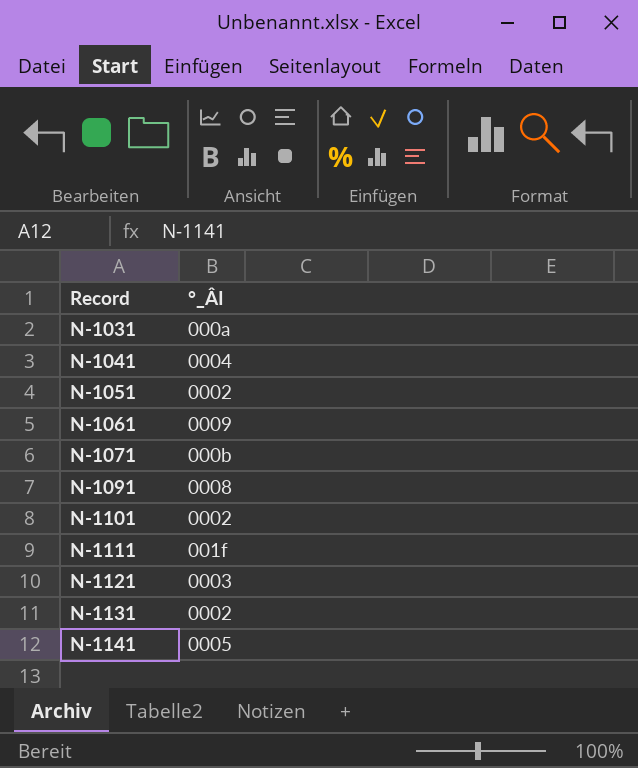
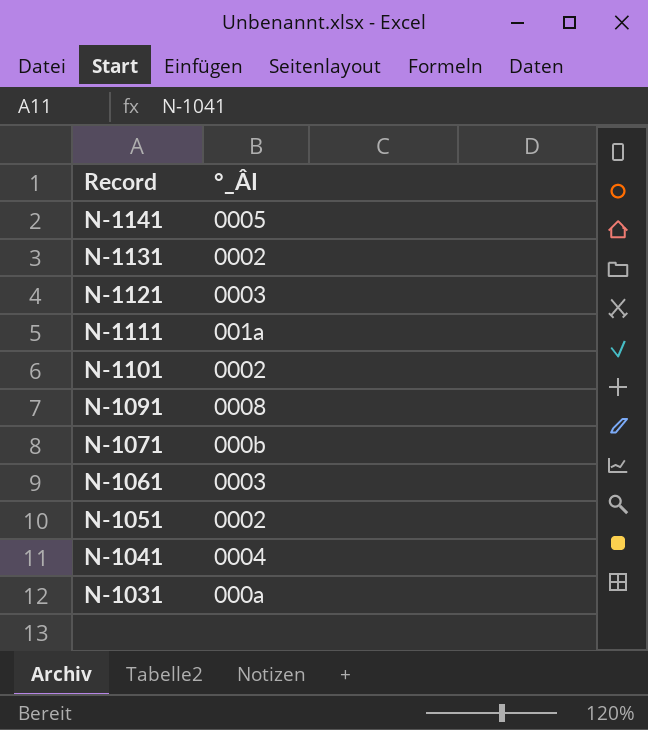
row order: Record ascending -> Record descending
N-1111 | °_ÂI: 001f -> 001a
N-1061 | °_ÂI: 0009 -> 0003

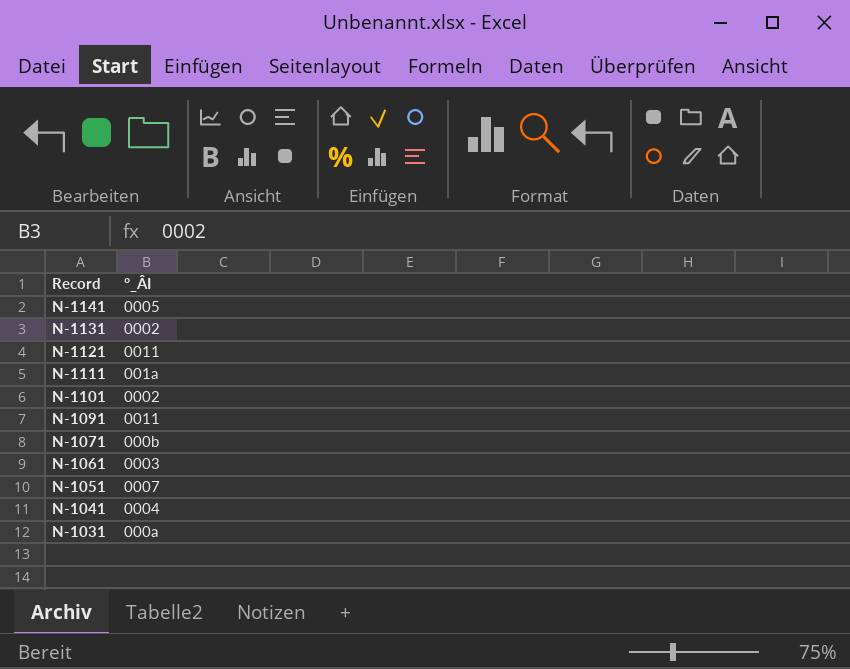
N-1121 | °_ÂI: 0003 -> 0011
N-1091 | °_ÂI: 0008 -> 0011
N-1051 | °_ÂI: 0002 -> 0007

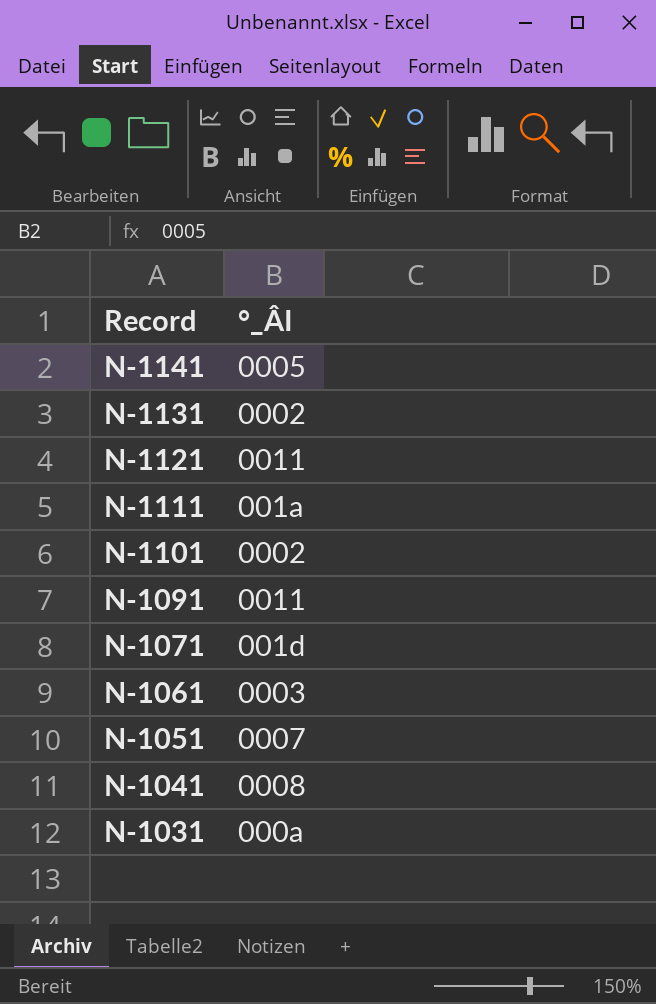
N-1071 | °_ÂI: 000b -> 001d
N-1041 | °_ÂI: 0004 -> 0008

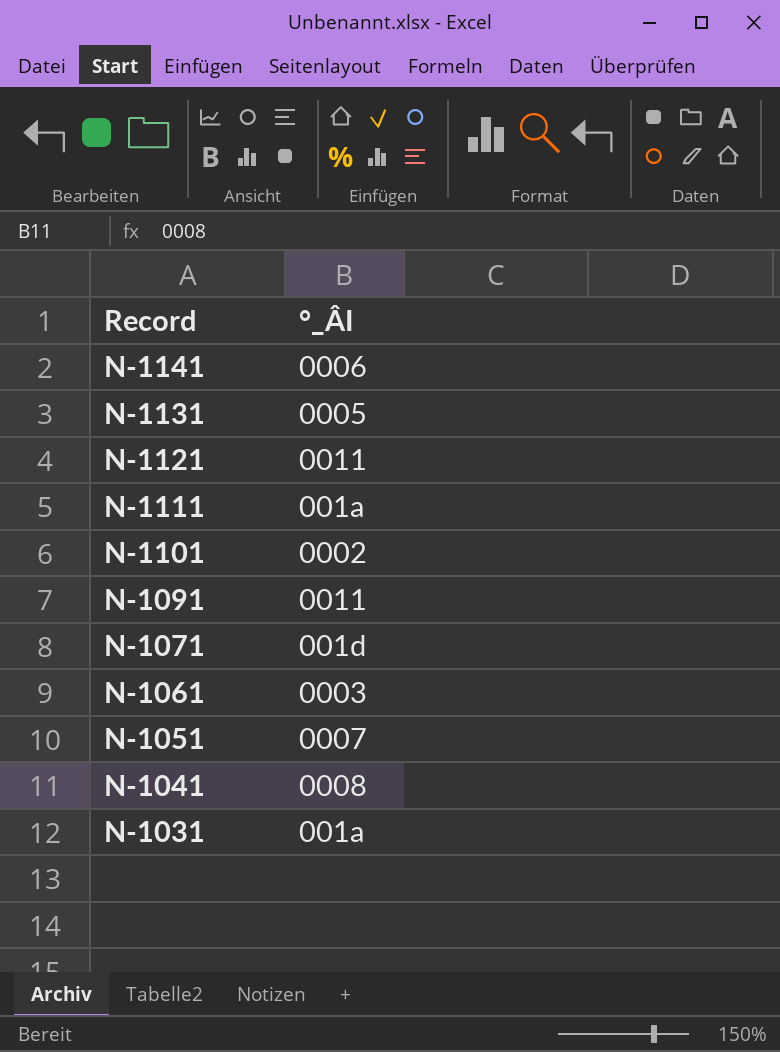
N-1141 | °_ÂI: 0005 -> 0006
N-1131 | °_ÂI: 0002 -> 0005
N-1031 | °_ÂI: 000a -> 001a

